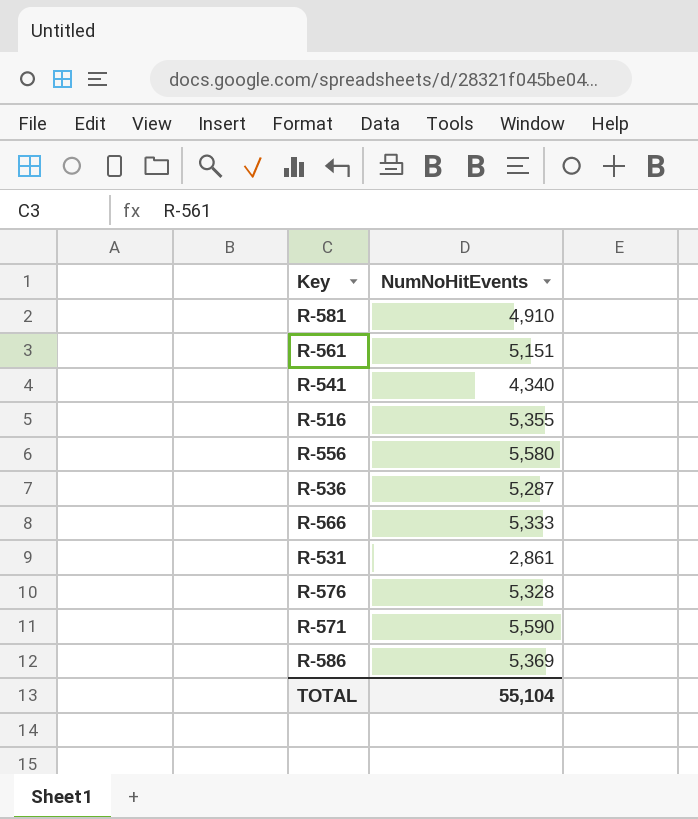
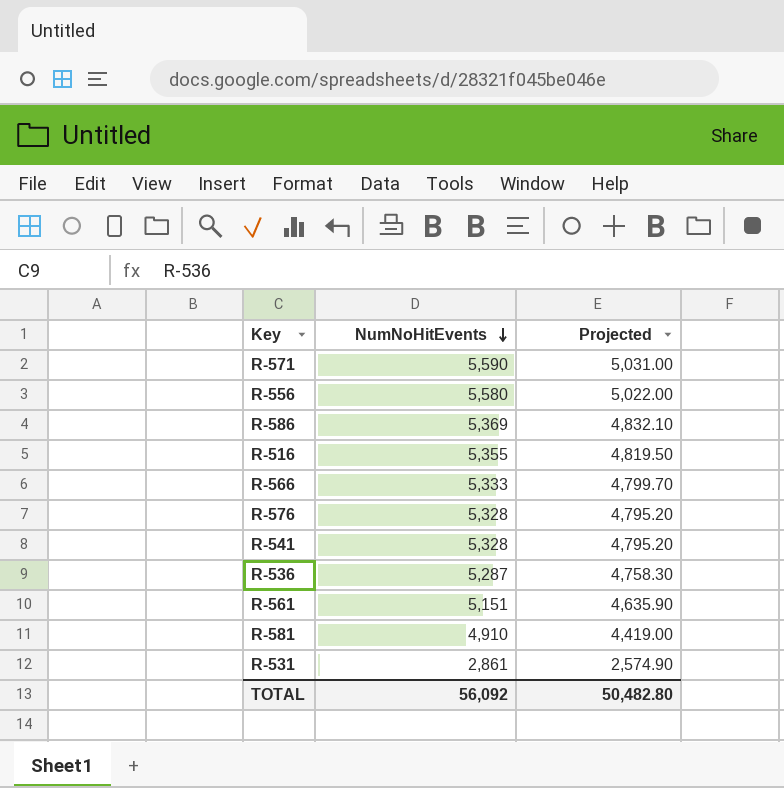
row order: none -> NumNoHitEvents descending
column Projected | formula: none -> [NumNoHitEvents] * 0.9
R-541 | NumNoHitEvents: 4,340 -> 5,328
TOTAL | NumNoHitEvents: 55,104 -> 56,092

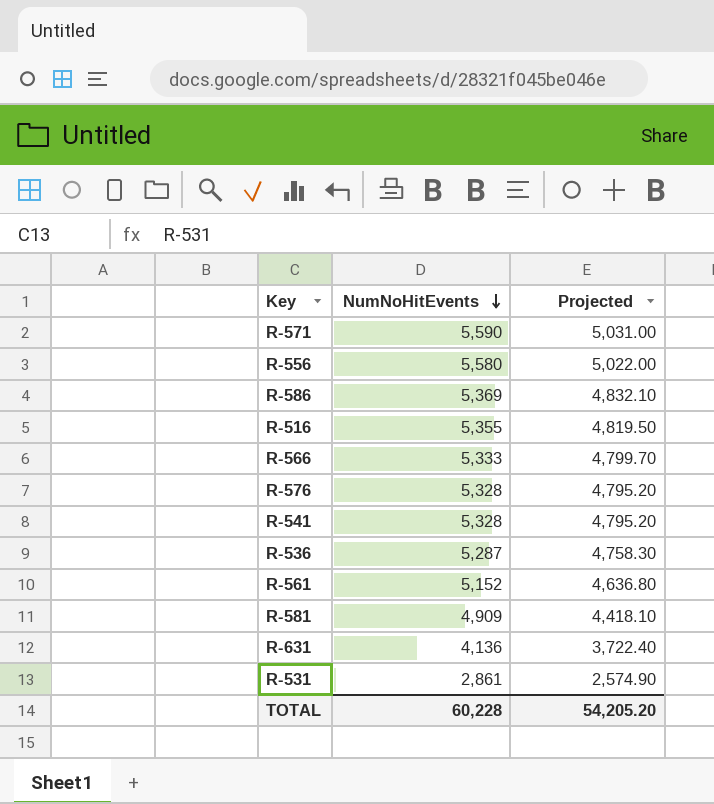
R-561 | NumNoHitEvents: 5,151 -> 5,152
R-561 | Projected: 4,635.90 -> 4,636.80
R-581 | NumNoHitEvents: 4,910 -> 4,909
R-581 | Projected: 4,419.00 -> 4,418.10
row R-631: none -> 4,136 | 3,722.40
TOTAL | NumNoHitEvents: 56,092 -> 60,228
TOTAL | Projected: 50,482.80 -> 54,205.20

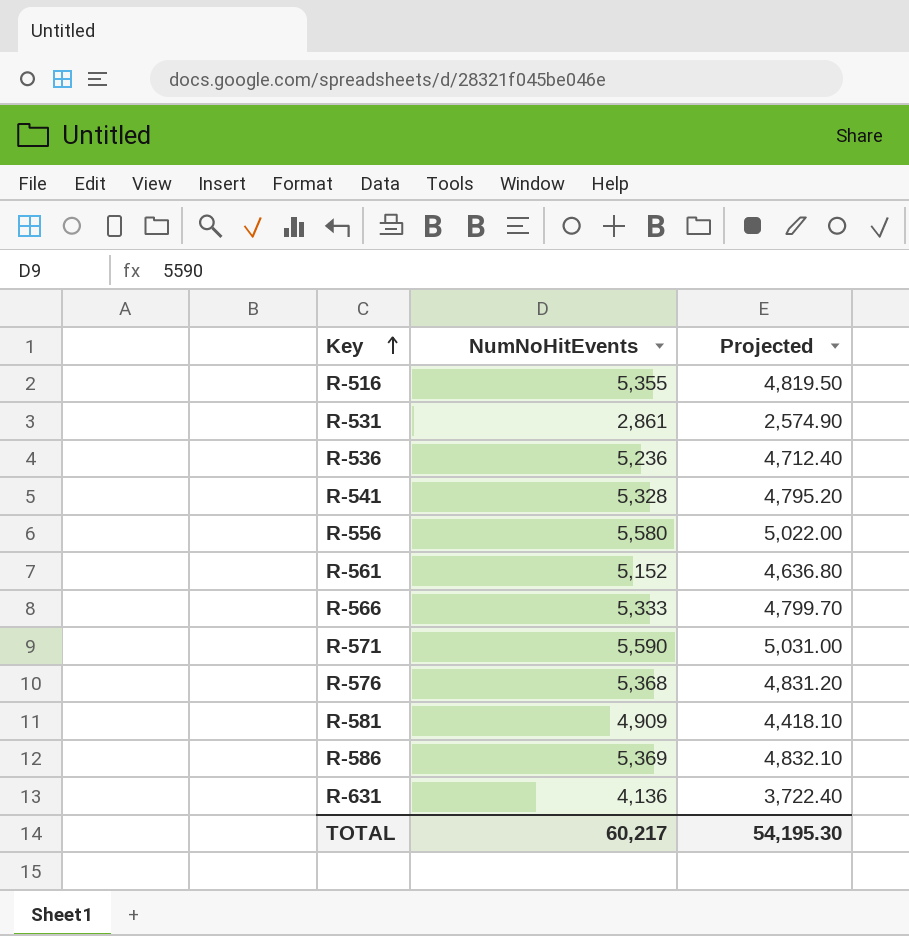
row order: NumNoHitEvents descending -> Key ascending
R-536 | NumNoHitEvents: 5,287 -> 5,236
R-536 | Projected: 4,758.30 -> 4,712.40
R-576 | NumNoHitEvents: 5,328 -> 5,368
R-576 | Projected: 4,795.20 -> 4,831.20
TOTAL | NumNoHitEvents: 60,228 -> 60,217
TOTAL | Projected: 54,205.20 -> 54,195.30

